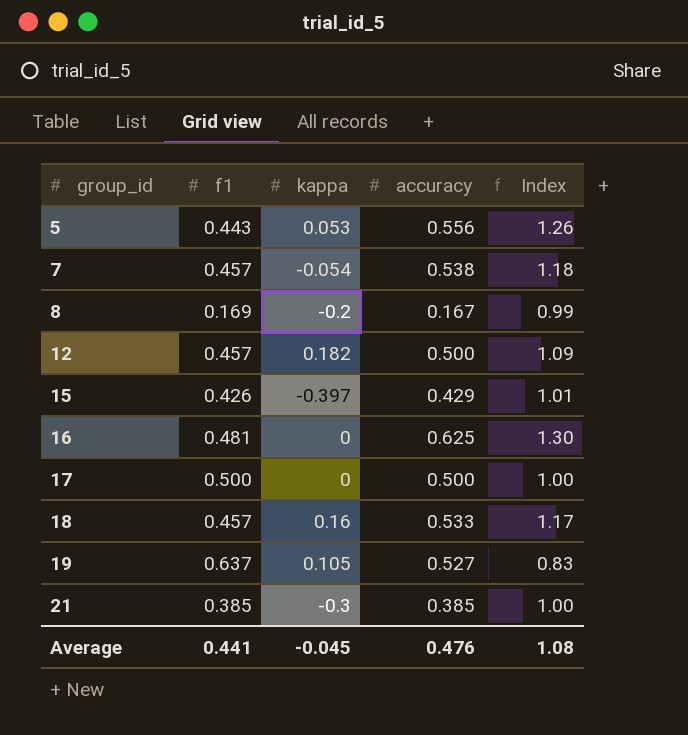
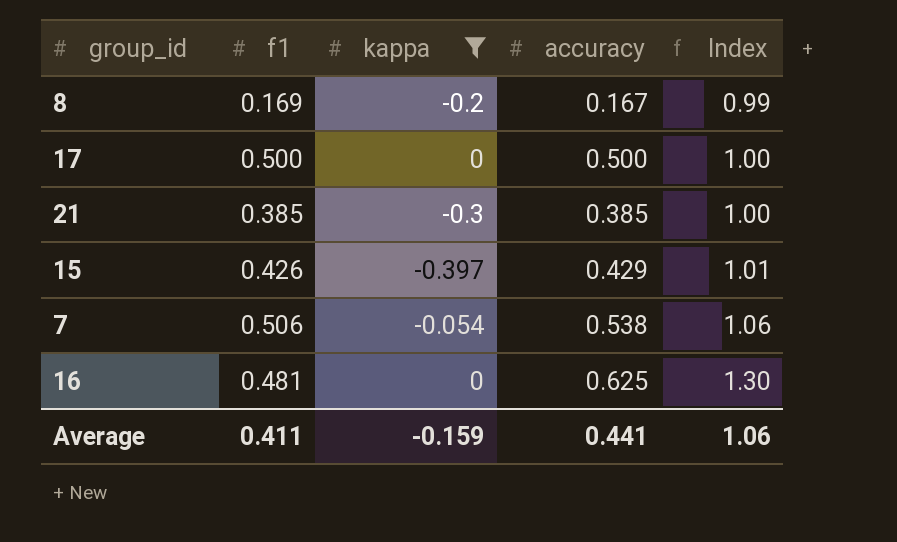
filter: none -> kappa <= 0
row order: group_id ascending -> Index ascending
7 | f1: 0.457 -> 0.506
7 | Index: 1.18 -> 1.06
Average | f1: 0.441 -> 0.411
Average | kappa: -0.045 -> -0.159
Average | accuracy: 0.476 -> 0.441
Average | Index: 1.08 -> 1.06

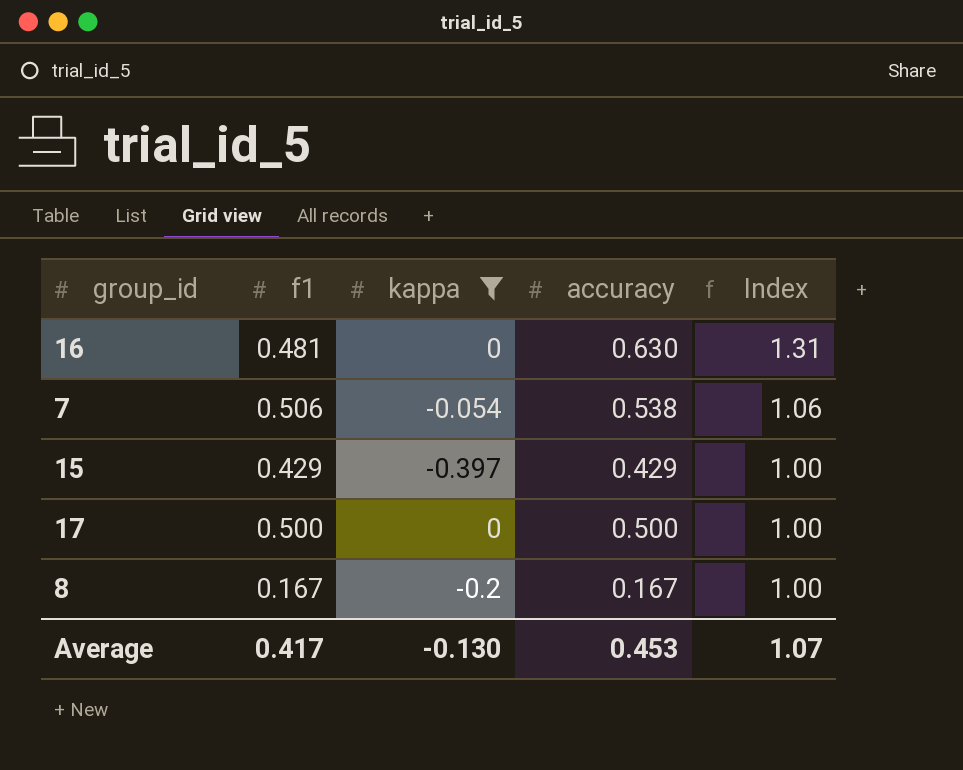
row order: Index ascending -> Index descending
row 21: 0.385 | -0.3 | 0.385 | 1.00 -> none
16 | accuracy: 0.625 -> 0.630
16 | Index: 1.30 -> 1.31
15 | f1: 0.426 -> 0.429
15 | Index: 1.01 -> 1.00
8 | f1: 0.169 -> 0.167
8 | Index: 0.99 -> 1.00
Average | f1: 0.411 -> 0.417
Average | kappa: -0.159 -> -0.130
Average | accuracy: 0.441 -> 0.453
Average | Index: 1.06 -> 1.07

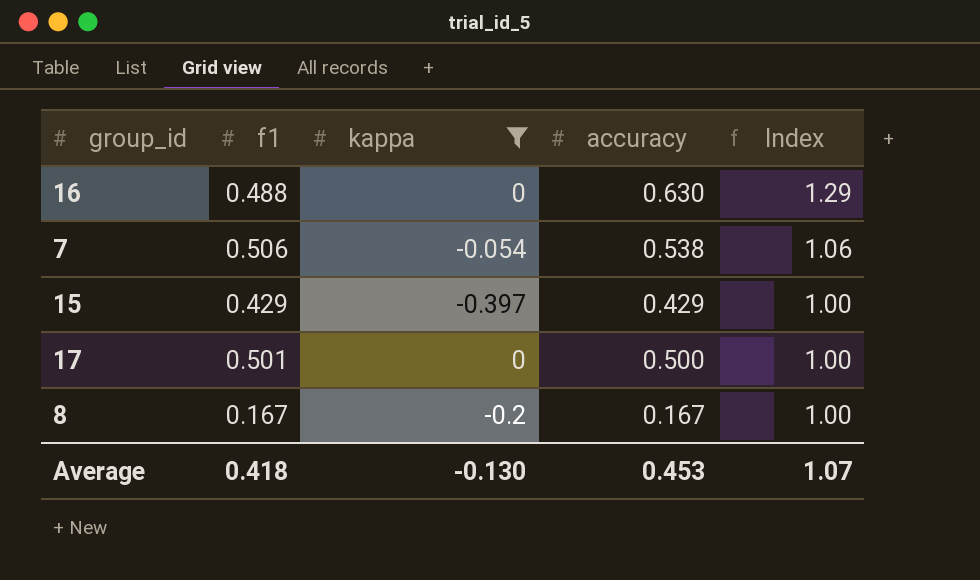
16 | f1: 0.481 -> 0.488
16 | Index: 1.31 -> 1.29
17 | f1: 0.500 -> 0.501
Average | f1: 0.417 -> 0.418

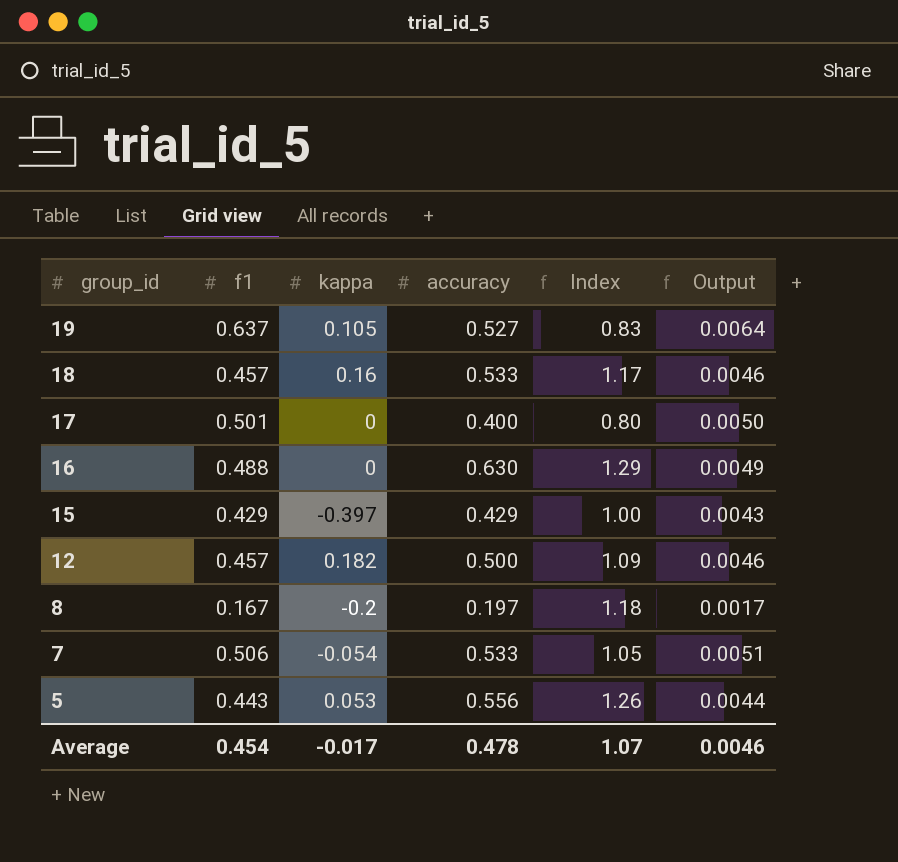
filter: kappa <= 0 -> none
row order: Index descending -> group_id descending
column Output | formula: none -> [f1] * 0.01
17 | accuracy: 0.500 -> 0.400
17 | Index: 1.00 -> 0.80
8 | accuracy: 0.167 -> 0.197
8 | Index: 1.00 -> 1.18
7 | accuracy: 0.538 -> 0.533
7 | Index: 1.06 -> 1.05
Average | f1: 0.418 -> 0.454
Average | kappa: -0.130 -> -0.017
Average | accuracy: 0.453 -> 0.478

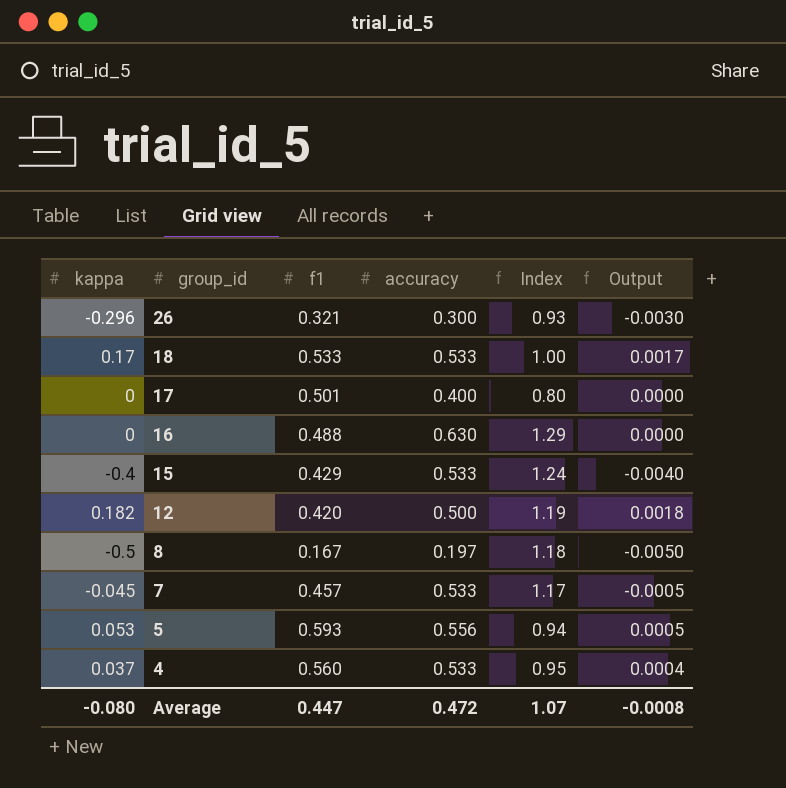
column kappa | position: 3 -> 1
column Output | formula: [f1] * 0.01 -> [kappa] * 0.01
row 19: 0.637 | 0.105 | 0.527 | 0.83 | 0.0064 -> none
row 26: none -> -0.296 | 0.321 | 0.300 | 0.93 | -0.0030
18 | kappa: 0.16 -> 0.17
18 | f1: 0.457 -> 0.533
18 | Index: 1.17 -> 1.00
15 | kappa: -0.397 -> -0.4
15 | accuracy: 0.429 -> 0.533
15 | Index: 1.00 -> 1.24
12 | f1: 0.457 -> 0.420
12 | Index: 1.09 -> 1.19
8 | kappa: -0.2 -> -0.5
7 | kappa: -0.054 -> -0.045
7 | f1: 0.506 -> 0.457
7 | Index: 1.05 -> 1.17
5 | f1: 0.443 -> 0.593
5 | Index: 1.26 -> 0.94
row 4: none -> 0.037 | 0.560 | 0.533 | 0.95 | 0.0004
Average | kappa: -0.017 -> -0.080
Average | f1: 0.454 -> 0.447
Average | accuracy: 0.478 -> 0.472
Average | Output: 0.0046 -> -0.0008

